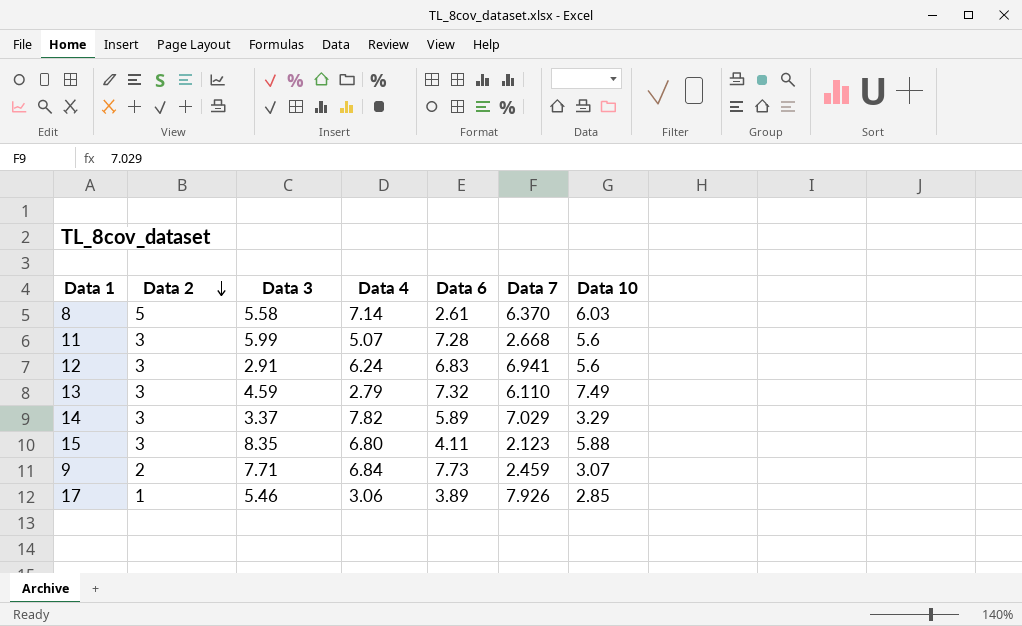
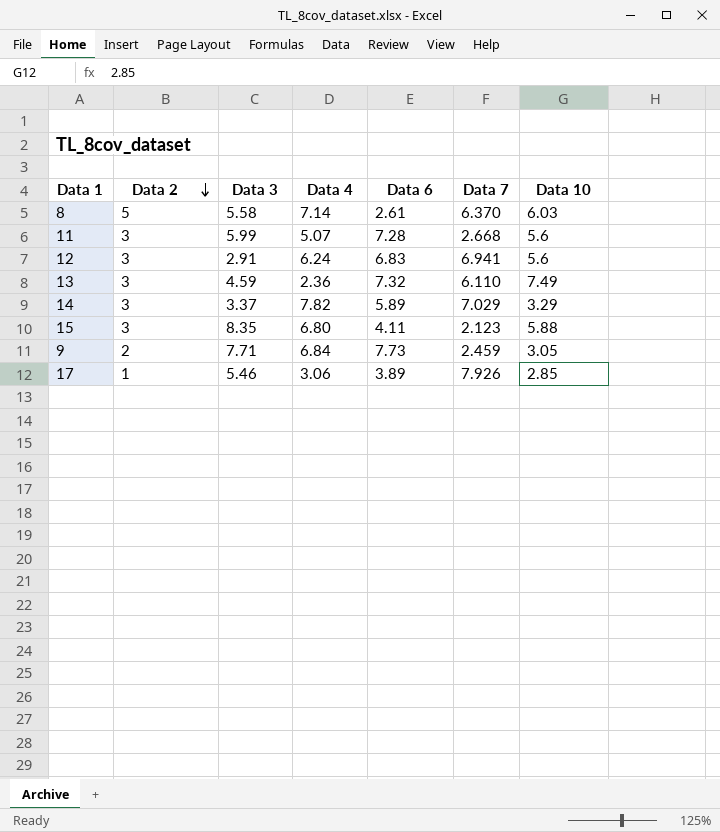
13 | Data 4: 2.79 -> 2.36
9 | Data 10: 3.07 -> 3.05

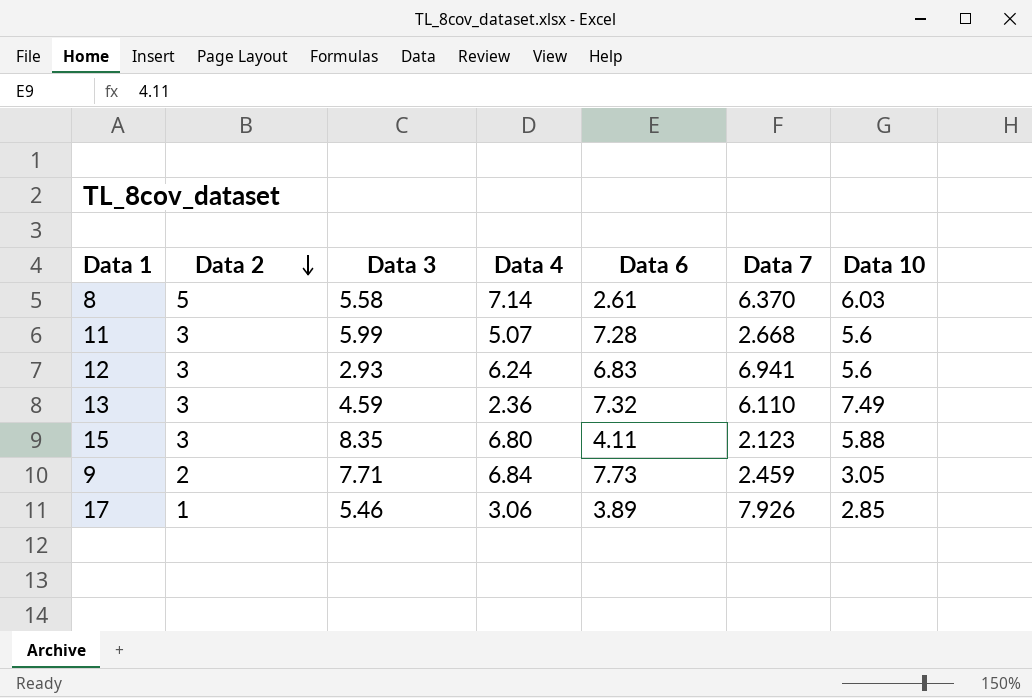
row 14: 3 | 3.37 | 7.82 | 5.89 | 7.029 | 3.29 -> none
12 | Data 3: 2.91 -> 2.93

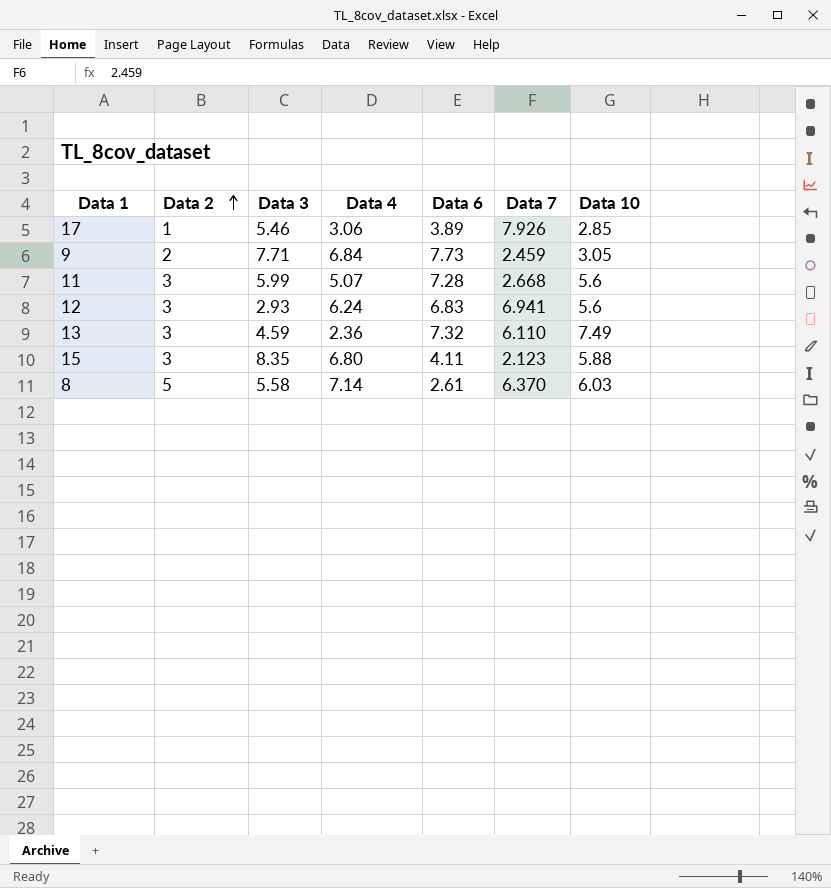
row order: Data 2 descending -> Data 2 ascending

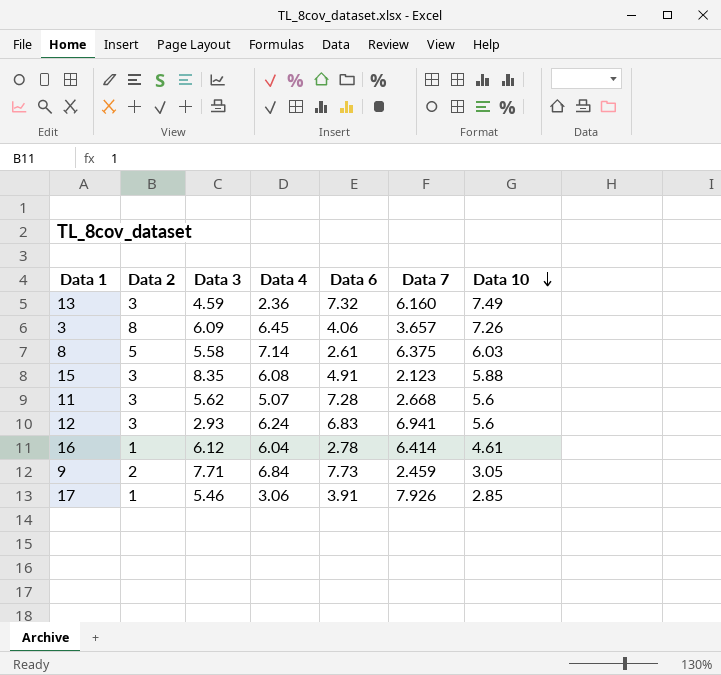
row order: Data 2 ascending -> Data 10 descending
13 | Data 7: 6.110 -> 6.160
row 3: none -> 8 | 6.09 | 6.45 | 4.06 | 3.657 | 7.26
8 | Data 7: 6.370 -> 6.375
15 | Data 4: 6.80 -> 6.08
15 | Data 6: 4.11 -> 4.91
11 | Data 3: 5.99 -> 5.62
row 16: none -> 1 | 6.12 | 6.04 | 2.78 | 6.414 | 4.61
17 | Data 6: 3.89 -> 3.91

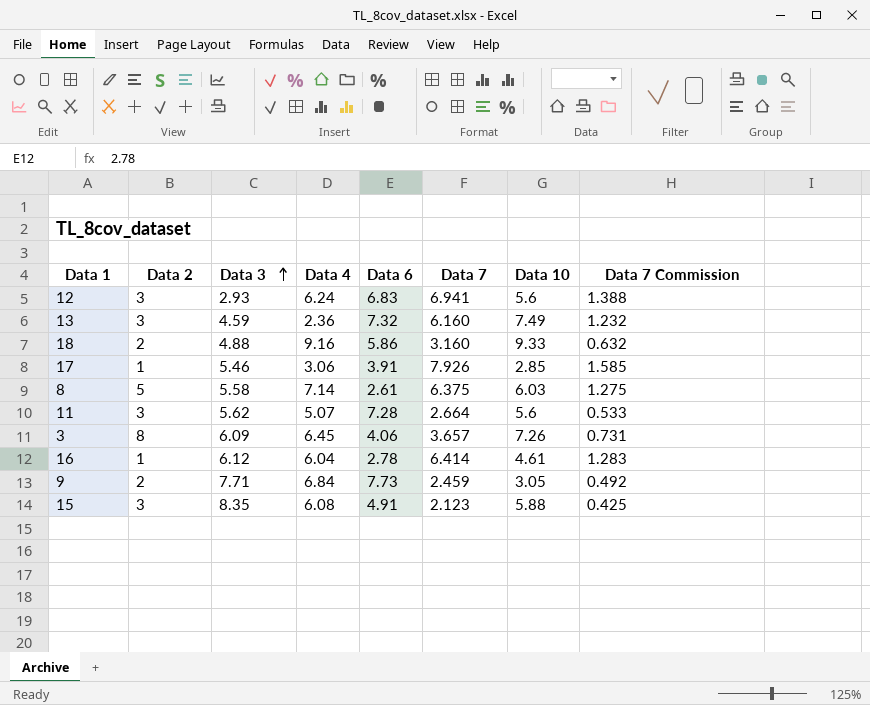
row order: Data 10 descending -> Data 3 ascending
column Data 7 Commission | formula: none -> [Data 7] * 0.2
row 18: none -> 2 | 4.88 | 9.16 | 5.86 | 3.160 | 9.33 | 0.632
11 | Data 7: 2.668 -> 2.664

